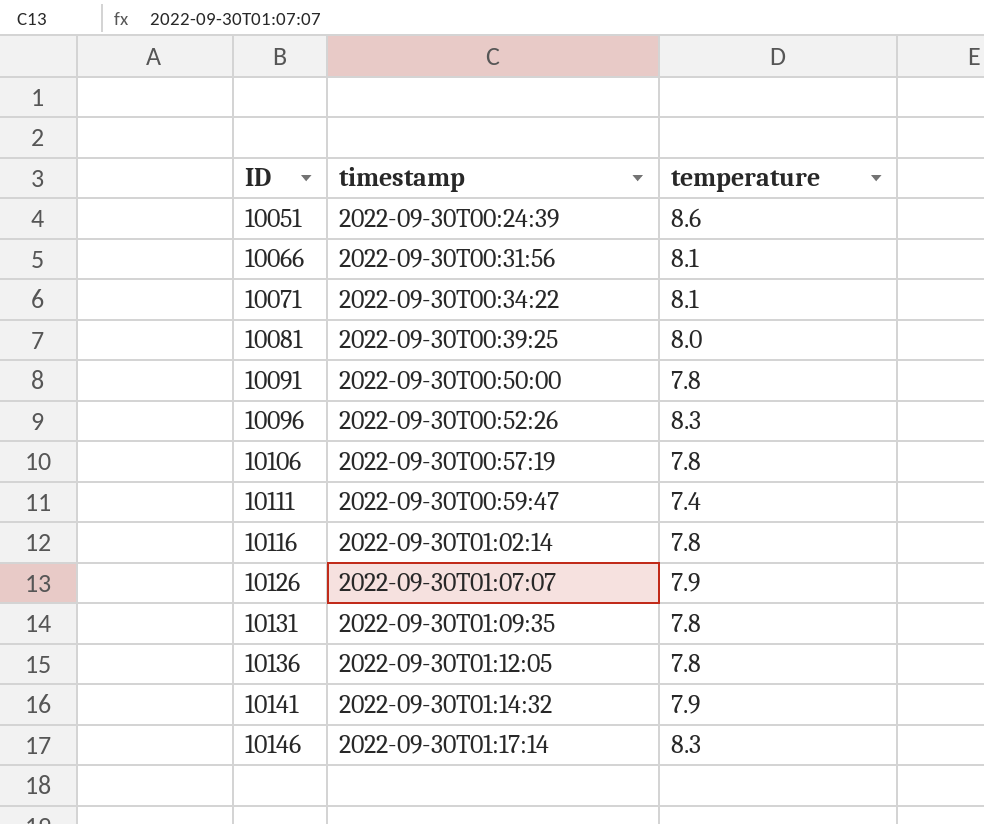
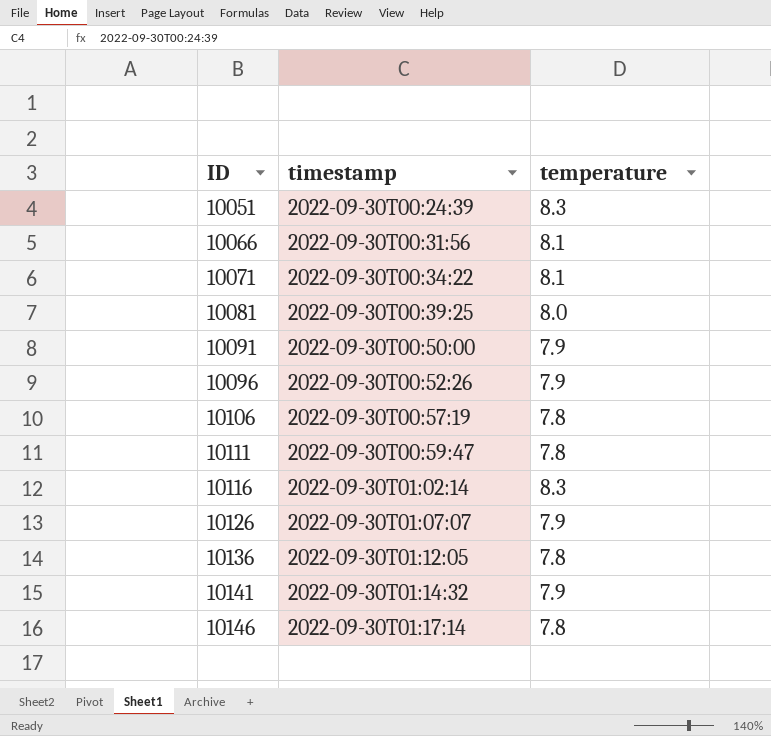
row 10131: 2022-09-30T01:09:35 | 7.8 -> none
10051 | temperature: 8.6 -> 8.3
10091 | temperature: 7.8 -> 7.9
10096 | temperature: 8.3 -> 7.9
10111 | temperature: 7.4 -> 7.8
10116 | temperature: 7.8 -> 8.3
10146 | temperature: 8.3 -> 7.8

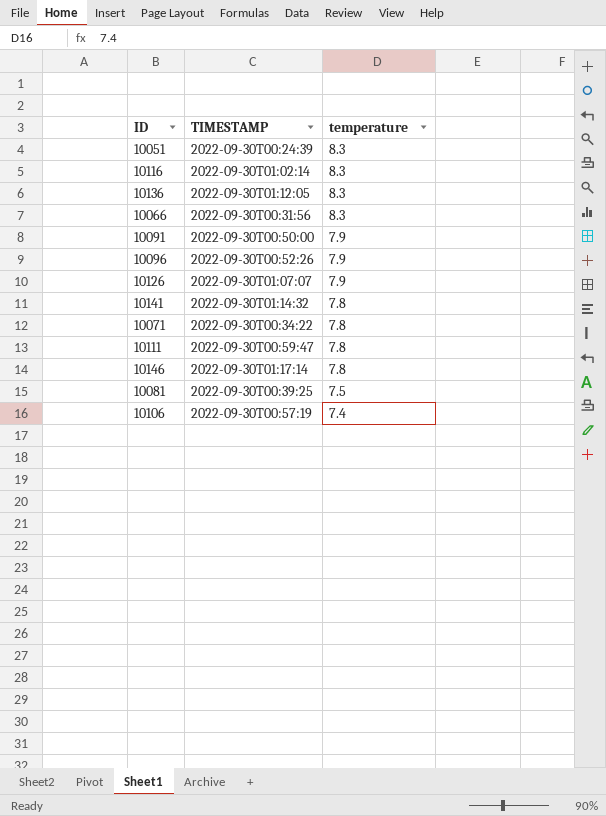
row order: ID ascending -> temperature descending
column name: timestamp -> TIMESTAMP
10136 | temperature: 7.8 -> 8.3
10066 | temperature: 8.1 -> 8.3
10141 | temperature: 7.9 -> 7.8
10071 | temperature: 8.1 -> 7.8
10081 | temperature: 8.0 -> 7.5
10106 | temperature: 7.8 -> 7.4

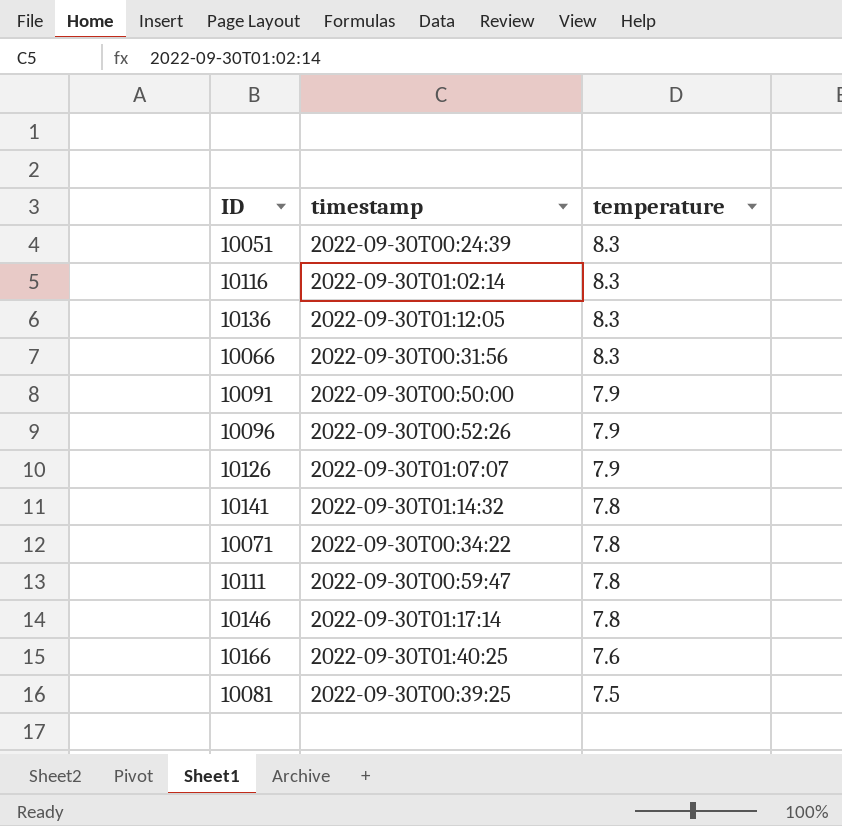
column name: TIMESTAMP -> timestamp
row 10106: 2022-09-30T00:57:19 | 7.4 -> none
row 10166: none -> 2022-09-30T01:40:25 | 7.6

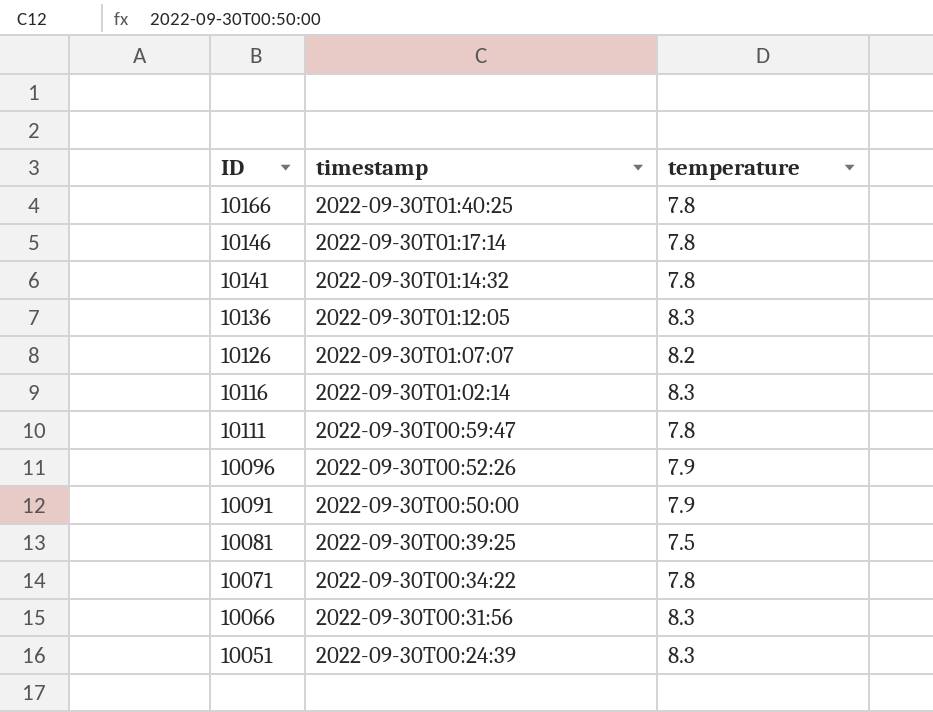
row order: temperature descending -> ID descending
10166 | temperature: 7.6 -> 7.8
10126 | temperature: 7.9 -> 8.2

